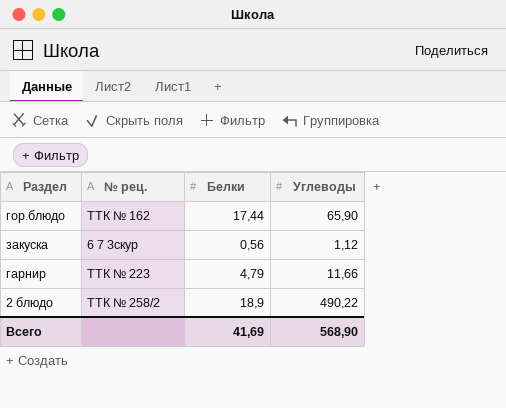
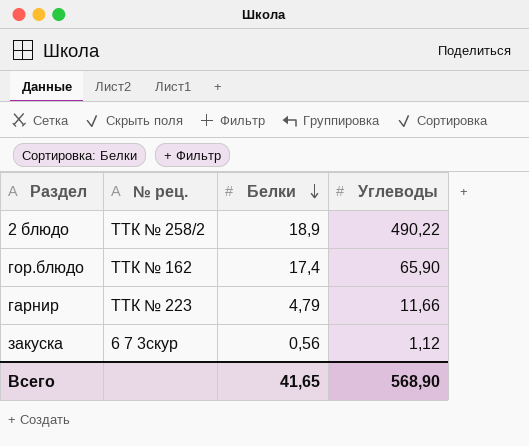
row order: none -> Белки descending
гор.блюдо | Белки: 17,44 -> 17,4
Всего | Белки: 41,69 -> 41,65

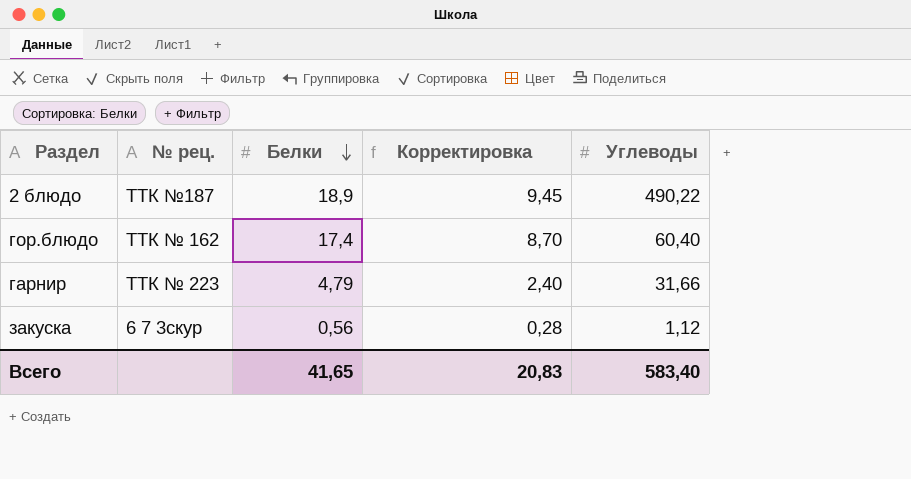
column Корректировка | formula: none -> [Белки] * 0,5
2 блюдо | № рец.: ТТК № 258/2 -> ТТК №187
гор.блюдо | Углеводы: 65,90 -> 60,40
гарнир | Углеводы: 11,66 -> 31,66
Всего | Углеводы: 568,90 -> 583,40

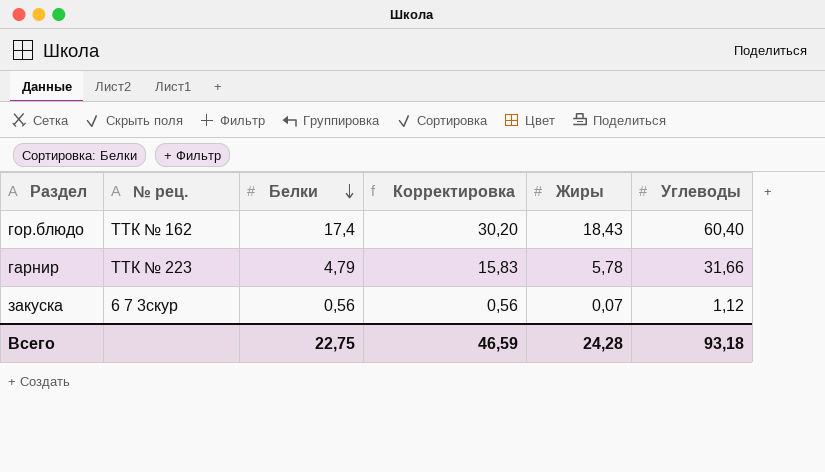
column Корректировка | formula: [Белки] * 0,5 -> [Углеводы] * 0,5
column Жиры | position: none -> 5
row 2 блюдо: ТТК №187 | 18,9 | 9,45 | 490,22 -> none
Всего | Белки: 41,65 -> 22,75
Всего | Корректировка: 20,83 -> 46,59
Всего | Углеводы: 583,40 -> 93,18

